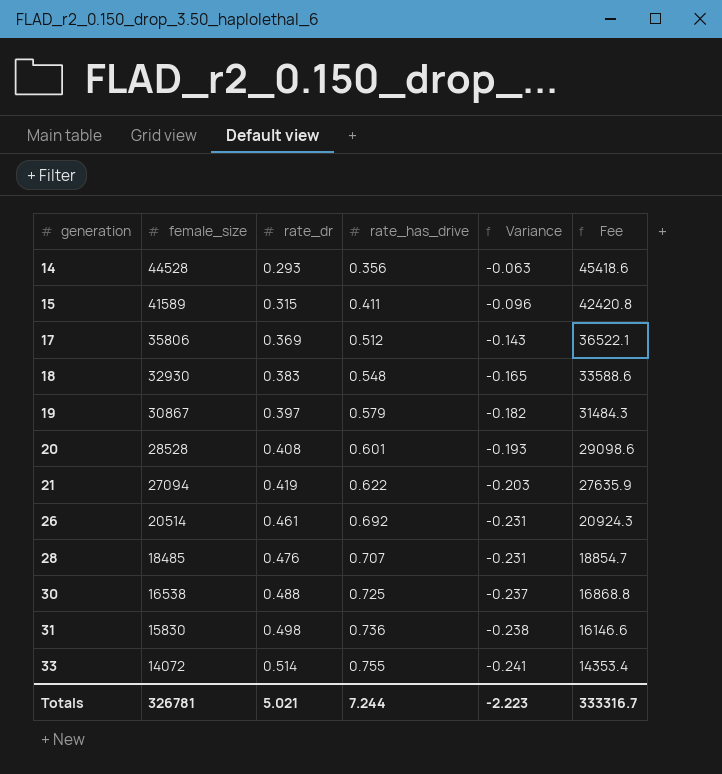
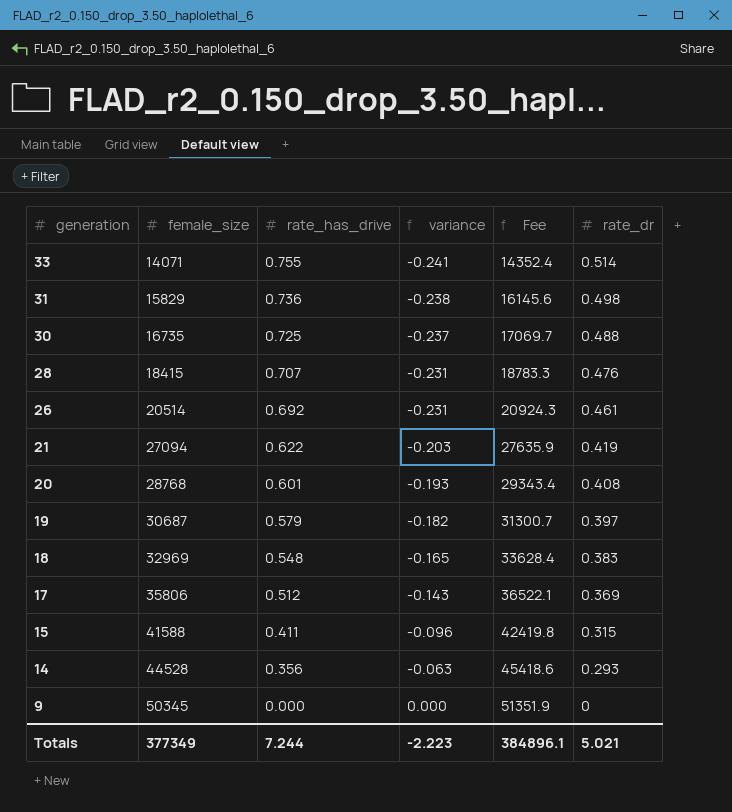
row order: generation ascending -> generation descending
column name: Variance -> variance
column rate_dr | position: 3 -> 6
33 | female_size: 14072 -> 14071
33 | Fee: 14353.4 -> 14352.4
31 | female_size: 15830 -> 15829
31 | Fee: 16146.6 -> 16145.6
30 | female_size: 16538 -> 16735
30 | Fee: 16868.8 -> 17069.7
28 | female_size: 18485 -> 18415
28 | Fee: 18854.7 -> 18783.3
20 | female_size: 28528 -> 28768
20 | Fee: 29098.6 -> 29343.4
19 | female_size: 30867 -> 30687
19 | Fee: 31484.3 -> 31300.7
18 | female_size: 32930 -> 32969
18 | Fee: 33588.6 -> 33628.4
15 | female_size: 41589 -> 41588
15 | Fee: 42420.8 -> 42419.8
row 9: none -> 50345 | 0.000 | 0.000 | 51351.9 | 0
Totals | female_size: 326781 -> 377349
Totals | Fee: 333316.7 -> 384896.1

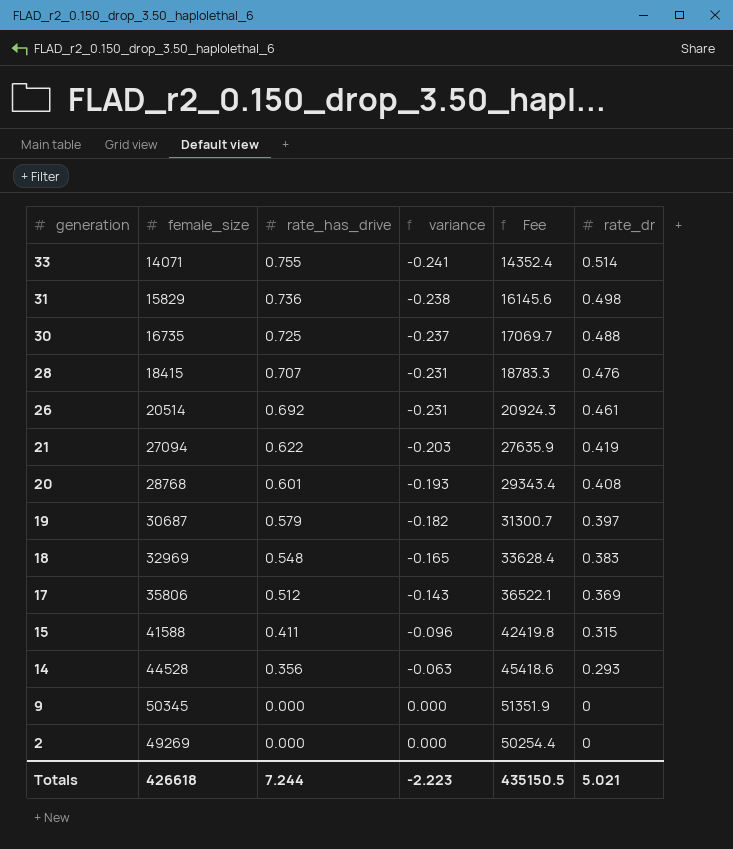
row 2: none -> 49269 | 0.000 | 0.000 | 50254.4 | 0
Totals | female_size: 377349 -> 426618
Totals | Fee: 384896.1 -> 435150.5

